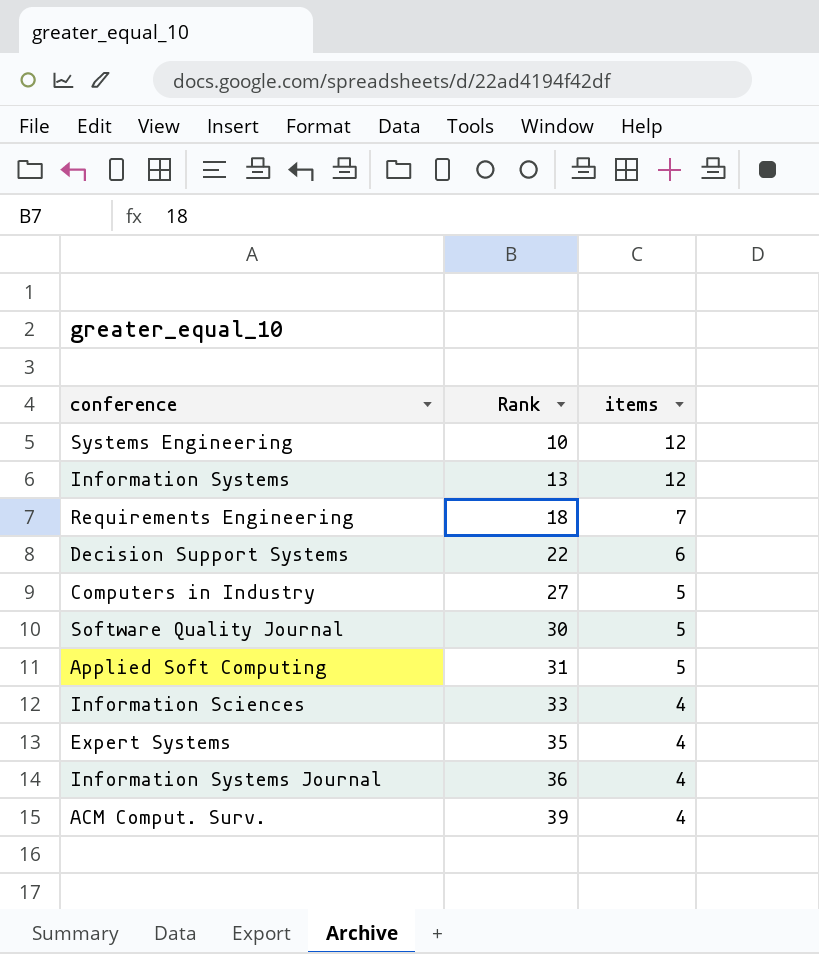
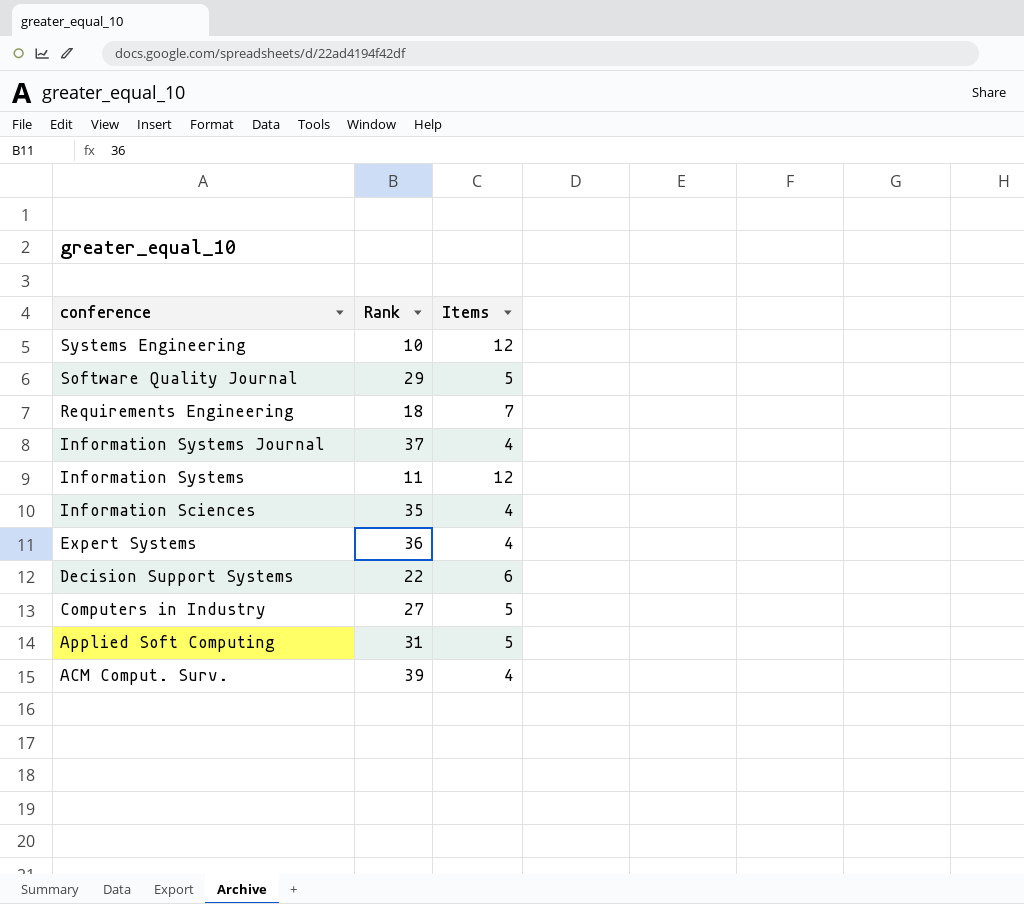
row order: Rank ascending -> conference descending
column name: items -> Items
Software Quality Journal | Rank: 30 -> 29
Information Systems Journal | Rank: 36 -> 37
Information Systems | Rank: 13 -> 11
Information Sciences | Rank: 33 -> 35
Expert Systems | Rank: 35 -> 36

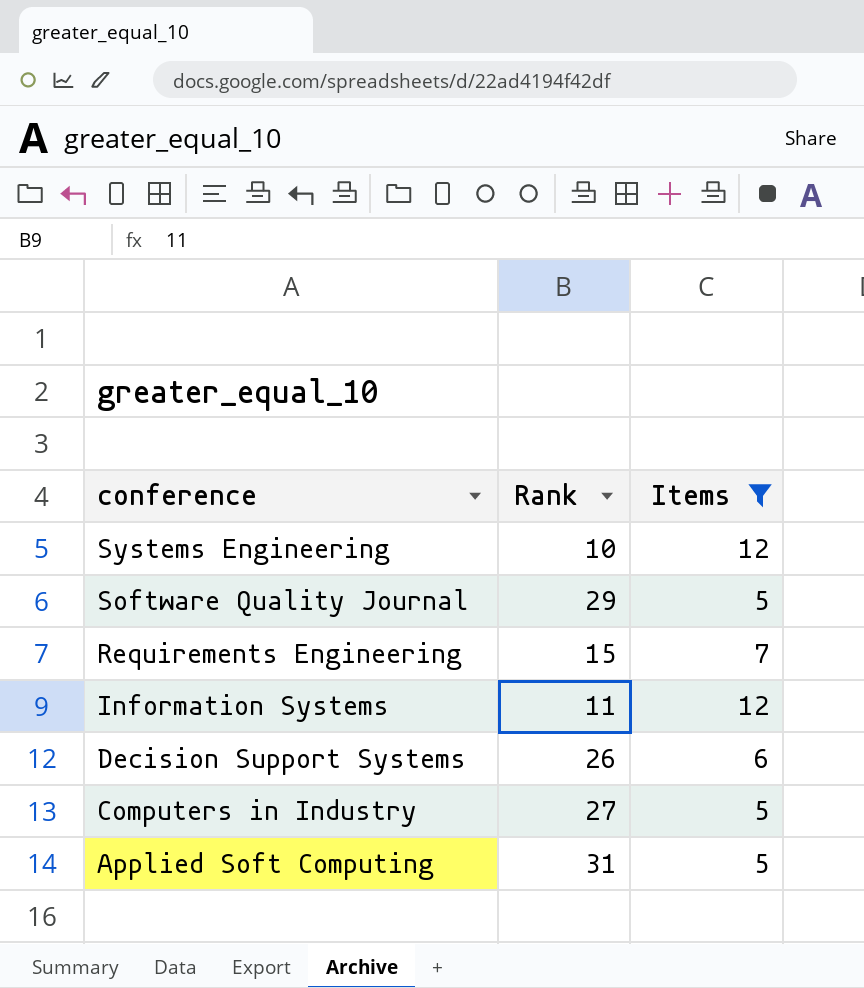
filter: none -> Items != 4
Requirements Engineering | Rank: 18 -> 15
Decision Support Systems | Rank: 22 -> 26

